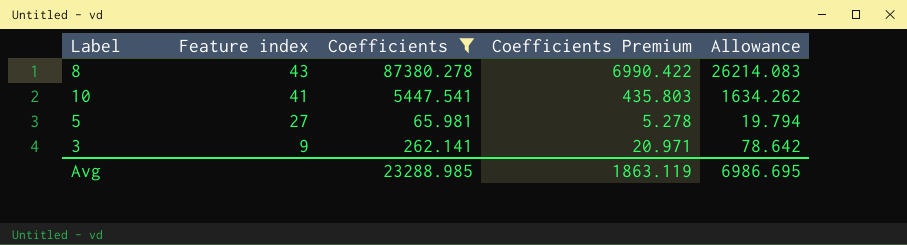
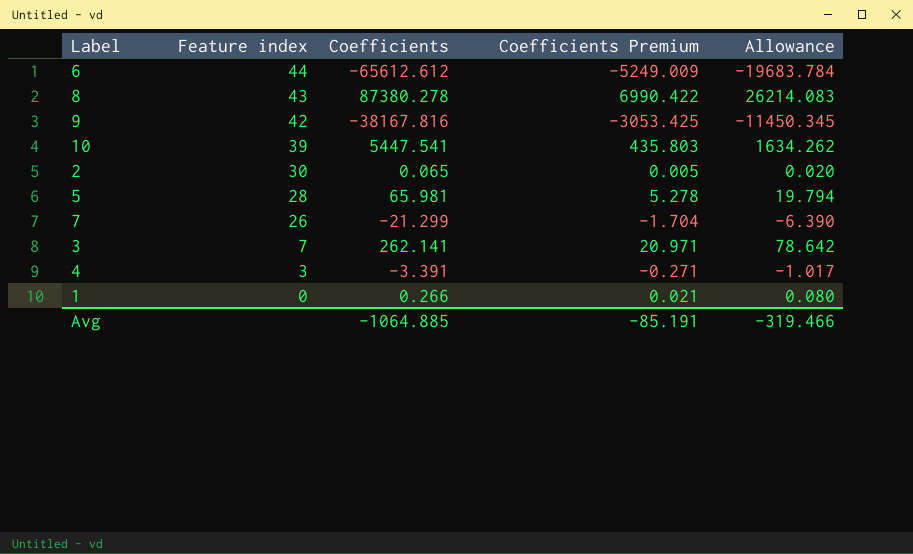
filter: Coefficients >= 65.981 -> none
10 | Feature index: 41 -> 39
5 | Feature index: 27 -> 28
3 | Feature index: 9 -> 7
Avg | Coefficients: 23288.985 -> -1064.885
Avg | Coefficients Premium: 1863.119 -> -85.191
Avg | Allowance: 6986.695 -> -319.466

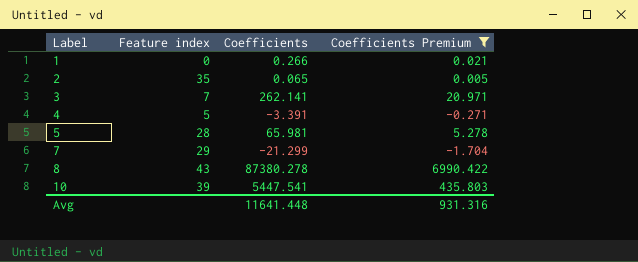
filter: none -> Coefficients Premium >= -1.704
row order: Feature index descending -> Label ascending
column Allowance | formula: [Coefficients] * 0.3 -> none
2 | Feature index: 30 -> 35
4 | Feature index: 3 -> 5
7 | Feature index: 26 -> 29
Avg | Coefficients: -1064.885 -> 11641.448
Avg | Coefficients Premium: -85.191 -> 931.316

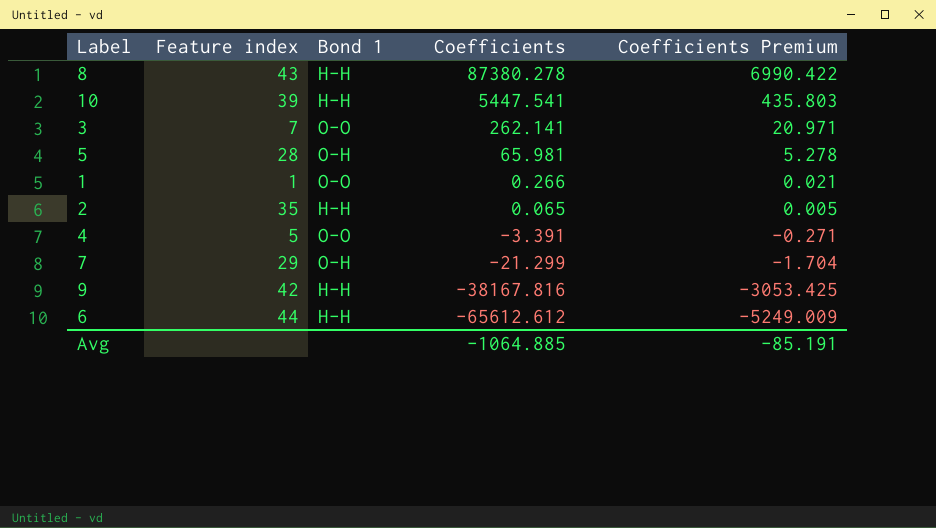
filter: Coefficients Premium >= -1.704 -> none
row order: Label ascending -> Coefficients descending
column Bond 1 | position: none -> 3
1 | Feature index: 0 -> 1
Avg | Coefficients: 11641.448 -> -1064.885
Avg | Coefficients Premium: 931.316 -> -85.191

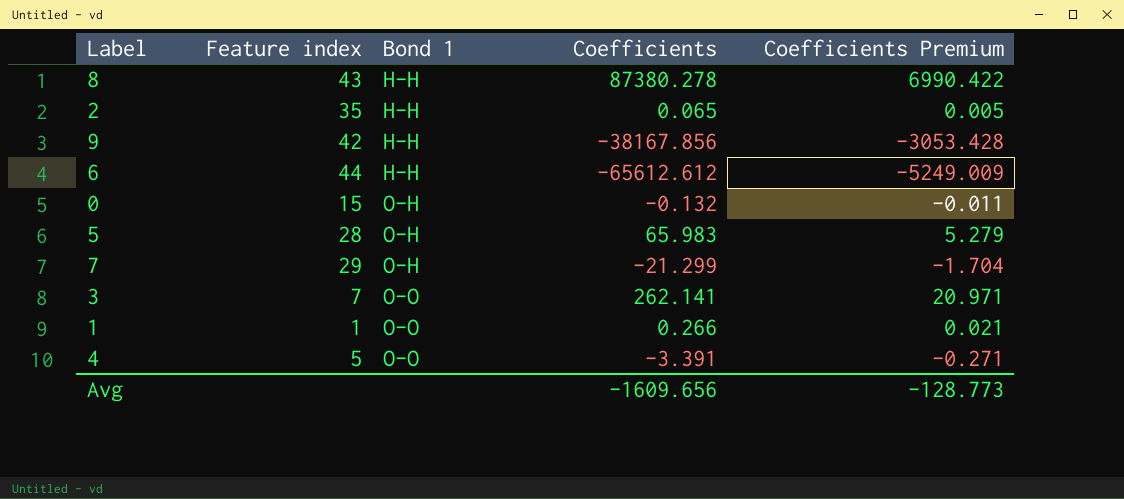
row order: Coefficients descending -> Bond 1 ascending
row 10: 39 | H-H | 5447.541 | 435.803 -> none
9 | Coefficients: -38167.816 -> -38167.856
9 | Coefficients Premium: -3053.425 -> -3053.428
row 0: none -> 15 | O-H | -0.132 | -0.011
5 | Coefficients: 65.981 -> 65.983
5 | Coefficients Premium: 5.278 -> 5.279
Avg | Coefficients: -1064.885 -> -1609.656
Avg | Coefficients Premium: -85.191 -> -128.773

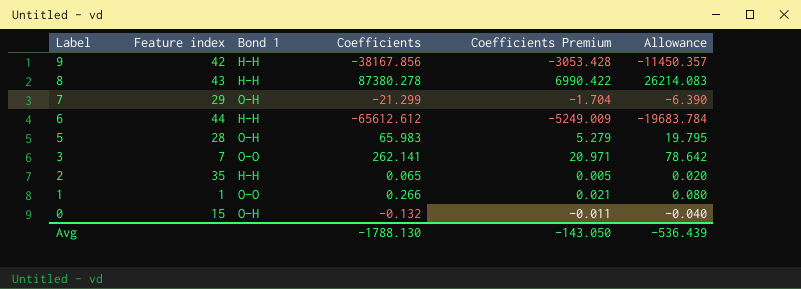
row order: Bond 1 ascending -> Label descending
column Allowance | formula: none -> [Coefficients] * 0.3
row 4: 5 | O-O | -3.391 | -0.271 -> none
Avg | Coefficients: -1609.656 -> -1788.130
Avg | Coefficients Premium: -128.773 -> -143.050

